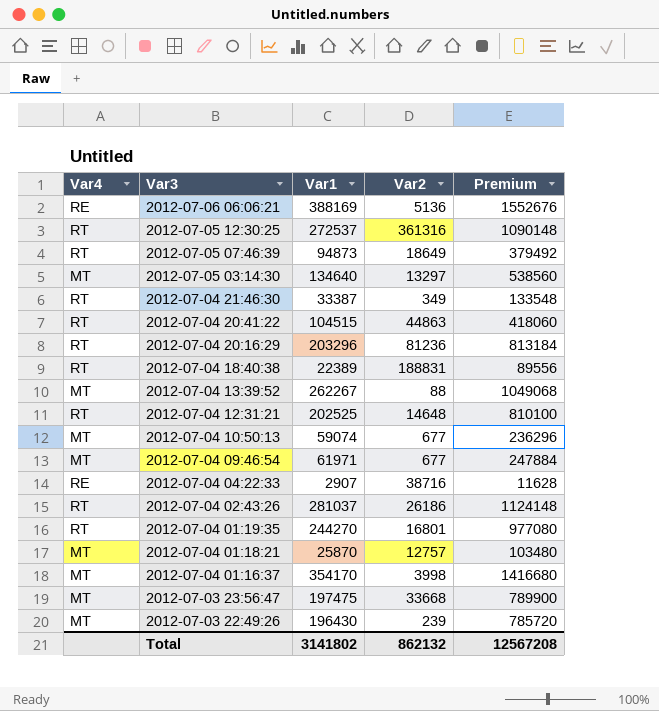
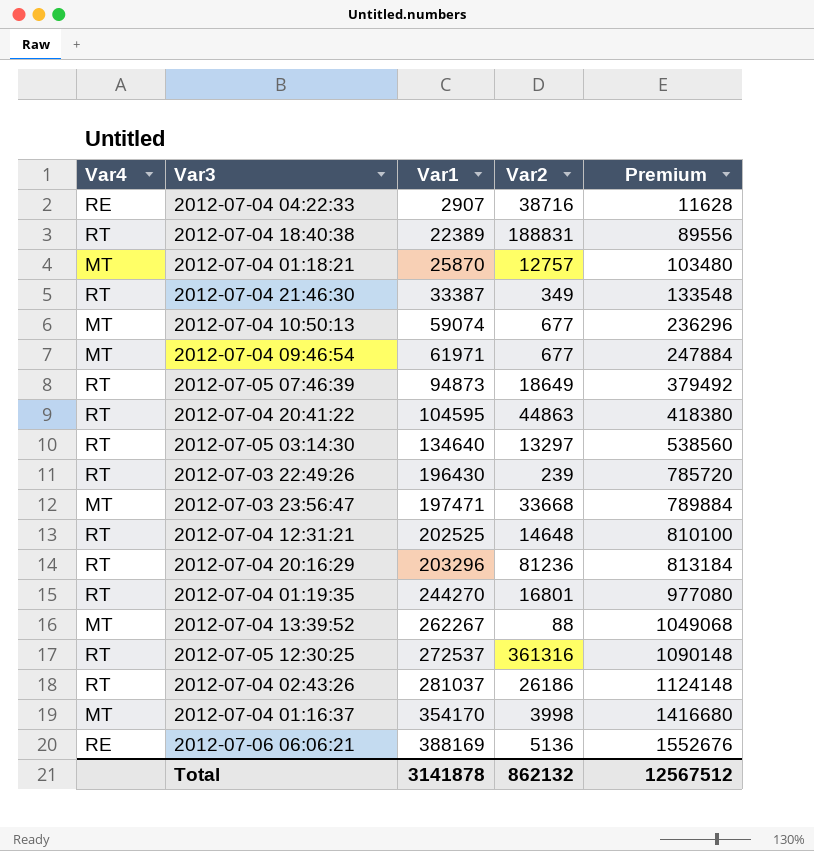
row order: Var3 descending -> Var1 ascending
2012-07-04 20:41:22 | Var1: 104515 -> 104595
2012-07-04 20:41:22 | Premium: 418060 -> 418380
2012-07-05 03:14:30 | Var4: MT -> RT
2012-07-03 22:49:26 | Var4: MT -> RT
2012-07-03 23:56:47 | Var1: 197475 -> 197471
2012-07-03 23:56:47 | Premium: 789900 -> 789884
Total | Var1: 3141802 -> 3141878
Total | Premium: 12567208 -> 12567512

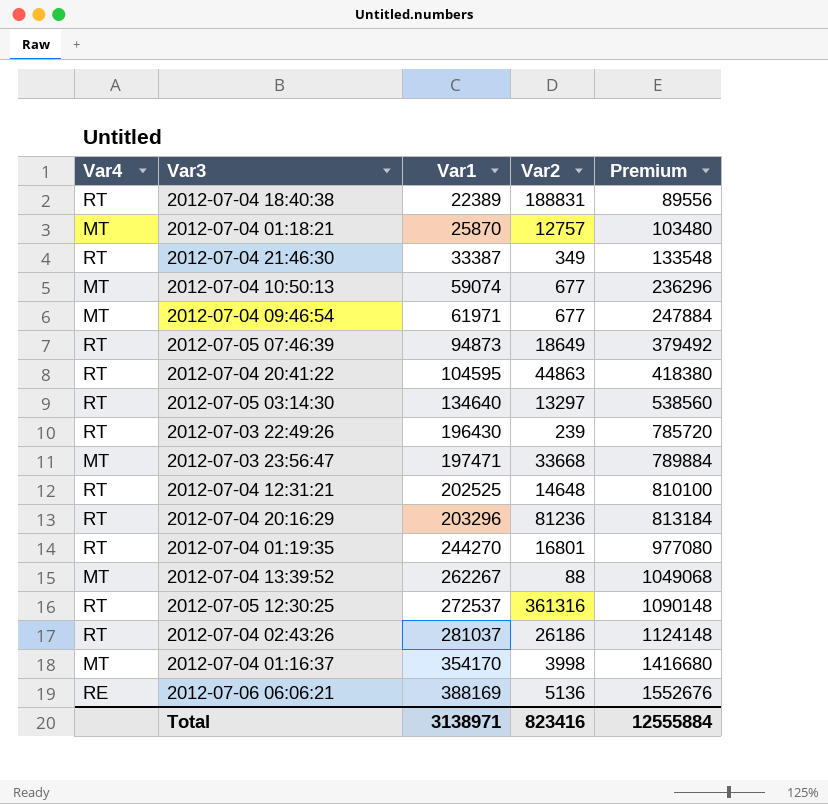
row 2012-07-04 04:22:33: RE | 2907 | 38716 | 11628 -> none
Total | Var1: 3141878 -> 3138971
Total | Var2: 862132 -> 823416
Total | Premium: 12567512 -> 12555884

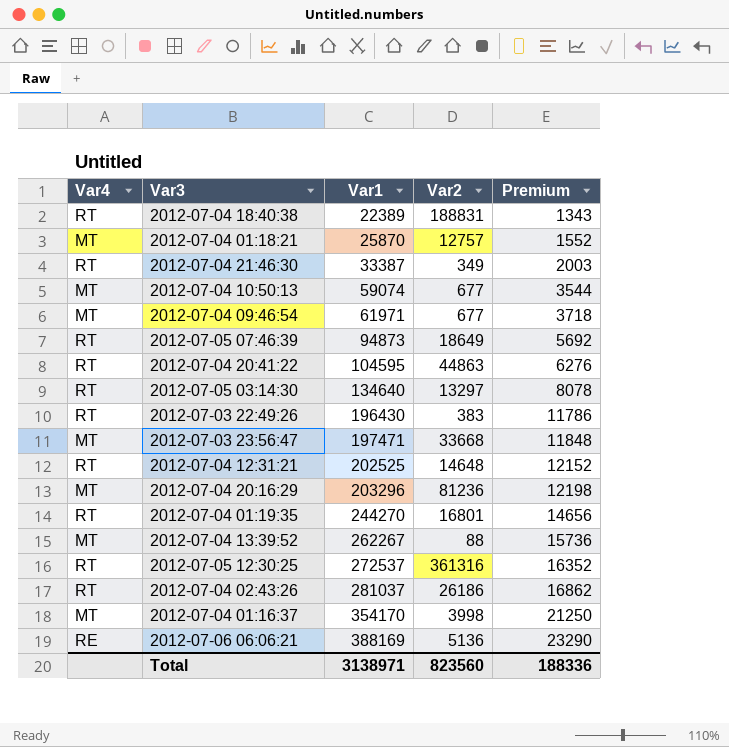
column Premium | formula: [Var1] * 4 -> [Var1] * 0.06
2012-07-03 22:49:26 | Var2: 239 -> 383
2012-07-04 20:16:29 | Var4: RT -> MT
Total | Var2: 823416 -> 823560
Total | Premium: 12555884 -> 188336

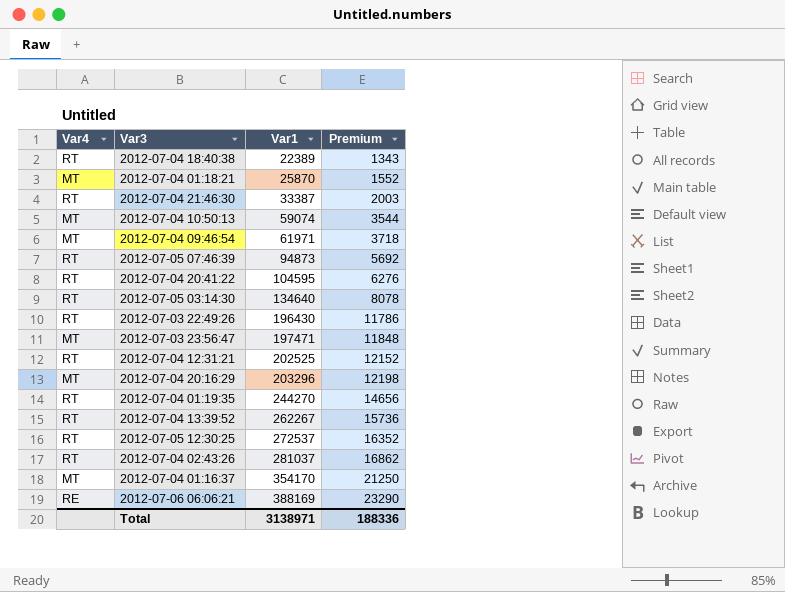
column Var2 | position: 4 -> none
2012-07-04 13:39:52 | Var4: MT -> RT

